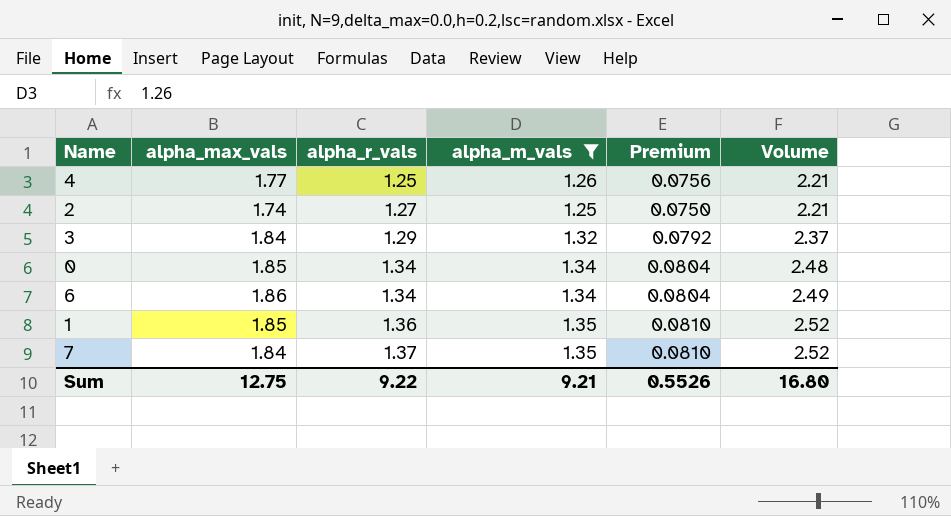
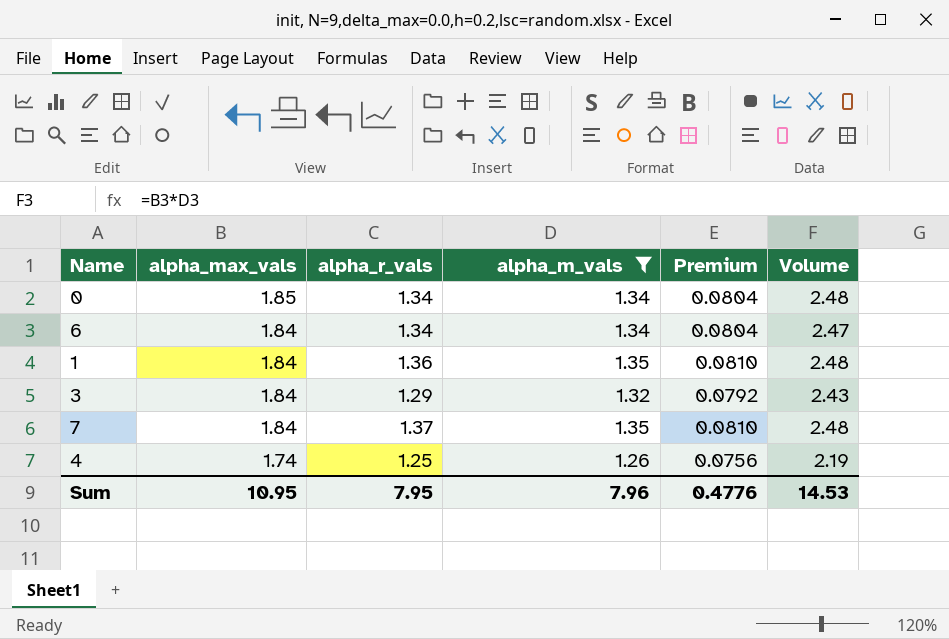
row order: alpha_r_vals ascending -> alpha_max_vals descending
column Volume | formula: [alpha_max_vals] * [alpha_r_vals] -> [alpha_max_vals] * [alpha_m_vals]
row 2: 1.74 | 1.27 | 1.25 | 0.0750 | 2.21 -> none
6 | alpha_max_vals: 1.86 -> 1.84
1 | alpha_max_vals: 1.85 -> 1.84
4 | alpha_max_vals: 1.77 -> 1.74
Sum | alpha_max_vals: 12.75 -> 10.95
Sum | alpha_r_vals: 9.22 -> 7.95
Sum | alpha_m_vals: 9.21 -> 7.96
Sum | Premium: 0.5526 -> 0.4776
Sum | Volume: 16.80 -> 14.53

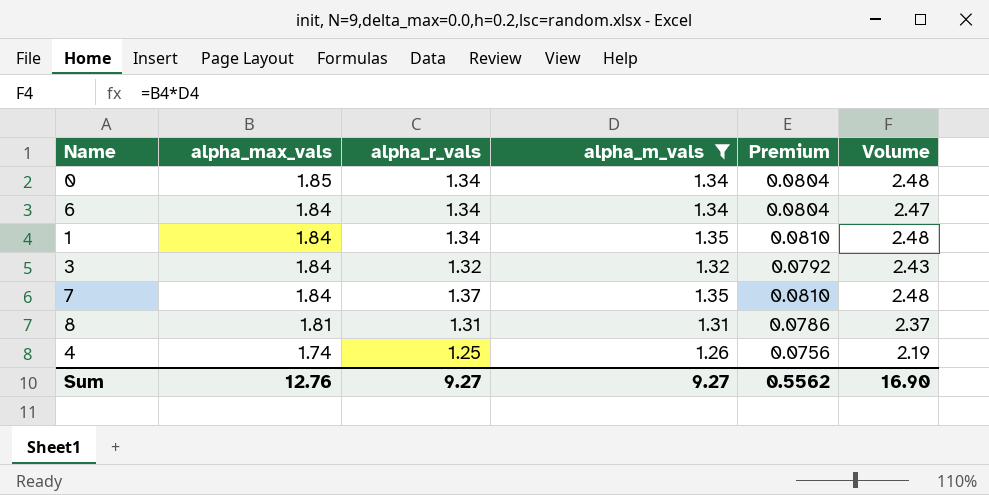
1 | alpha_r_vals: 1.36 -> 1.34
3 | alpha_r_vals: 1.29 -> 1.32
row 8: none -> 1.81 | 1.31 | 1.31 | 0.0786 | 2.37
Sum | alpha_max_vals: 10.95 -> 12.76
Sum | alpha_r_vals: 7.95 -> 9.27
Sum | alpha_m_vals: 7.96 -> 9.27
Sum | Premium: 0.4776 -> 0.5562
Sum | Volume: 14.53 -> 16.90

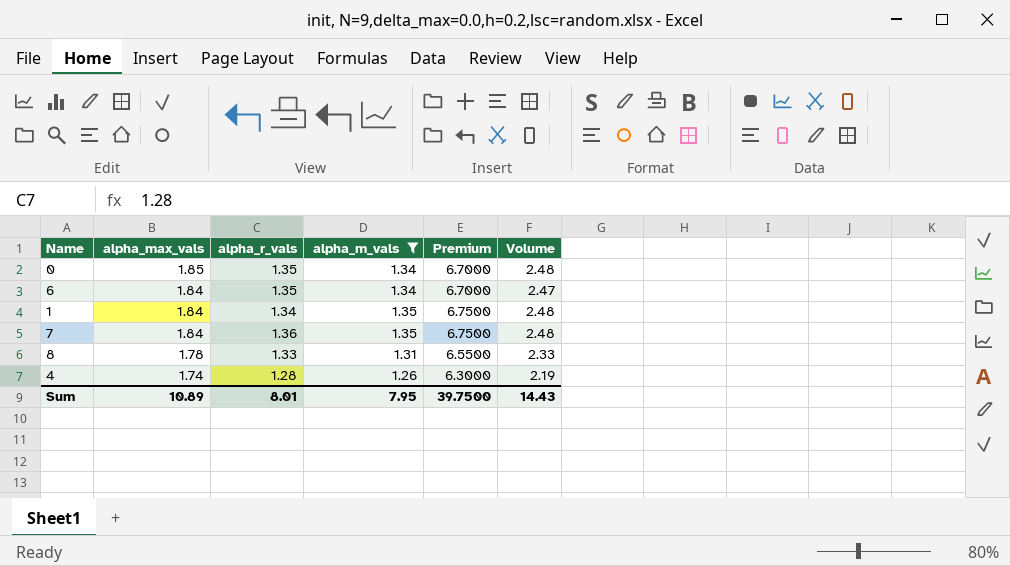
column Premium | formula: [alpha_m_vals] * 0.06 -> [alpha_m_vals] * 5
row 3: 1.84 | 1.32 | 1.32 | 0.0792 | 2.43 -> none
0 | alpha_r_vals: 1.34 -> 1.35
6 | alpha_r_vals: 1.34 -> 1.35
7 | alpha_r_vals: 1.37 -> 1.36
8 | alpha_max_vals: 1.81 -> 1.78
8 | alpha_r_vals: 1.31 -> 1.33
8 | Volume: 2.37 -> 2.33
4 | alpha_r_vals: 1.25 -> 1.28
Sum | alpha_max_vals: 12.76 -> 10.89
Sum | alpha_r_vals: 9.27 -> 8.01
Sum | alpha_m_vals: 9.27 -> 7.95
Sum | Premium: 0.5562 -> 39.7500
Sum | Volume: 16.90 -> 14.43

